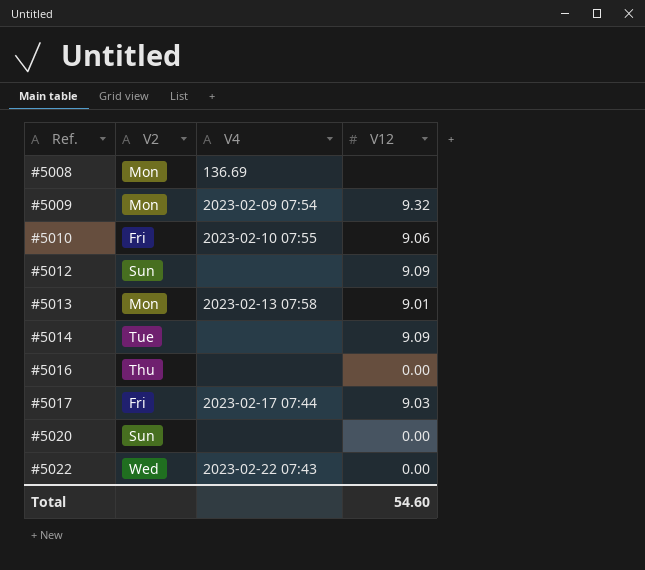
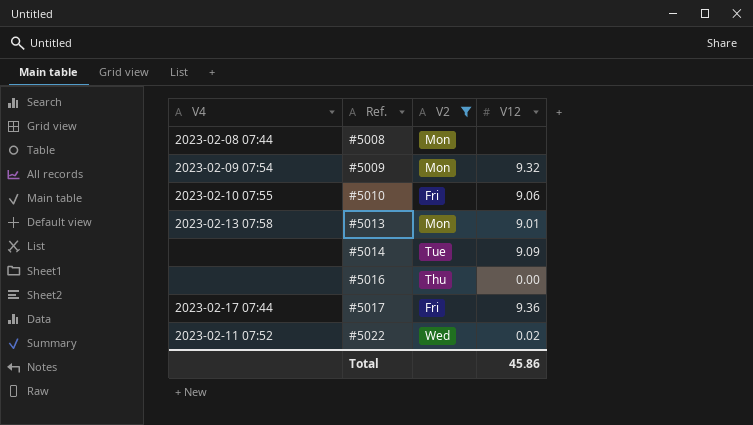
filter: none -> V2 != Sun
column V4 | position: 3 -> 1
#5008 | V4: 136.69 -> 2023-02-08 07:44
#5017 | V12: 9.03 -> 9.36
#5022 | V4: 2023-02-22 07:43 -> 2023-02-11 07:52
#5022 | V12: 0.00 -> 0.02
Total | V12: 54.60 -> 45.86

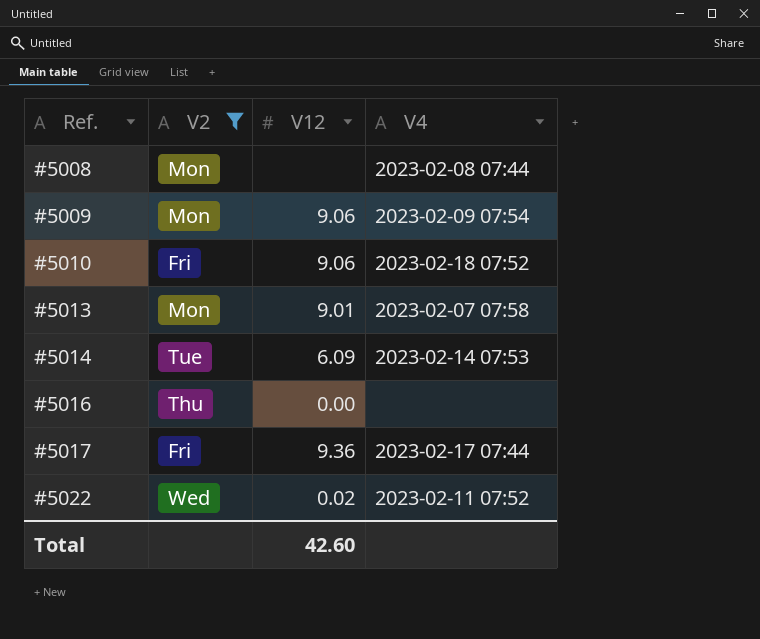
column V4 | position: 1 -> 4
#5009 | V12: 9.32 -> 9.06
#5010 | V4: 2023-02-10 07:55 -> 2023-02-18 07:52
#5013 | V4: 2023-02-13 07:58 -> 2023-02-07 07:58
#5014 | V12: 9.09 -> 6.09
#5014 | V4: none -> 2023-02-14 07:53
Total | V12: 45.86 -> 42.60

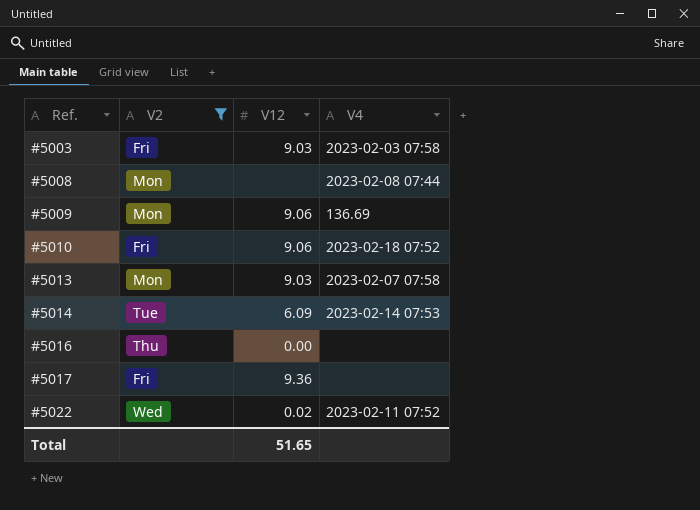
row #5003: none -> Fri | 9.03 | 2023-02-03 07:58
#5009 | V4: 2023-02-09 07:54 -> 136.69
#5013 | V12: 9.01 -> 9.03
#5017 | V4: 2023-02-17 07:44 -> none
Total | V12: 42.60 -> 51.65

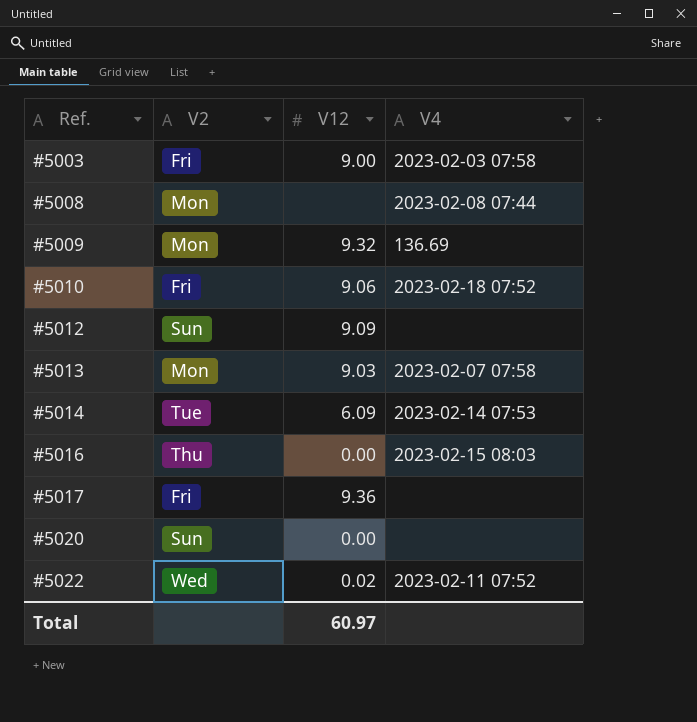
filter: V2 != Sun -> none
#5003 | V12: 9.03 -> 9.00
#5009 | V12: 9.06 -> 9.32
#5016 | V4: none -> 2023-02-15 08:03
Total | V12: 51.65 -> 60.97

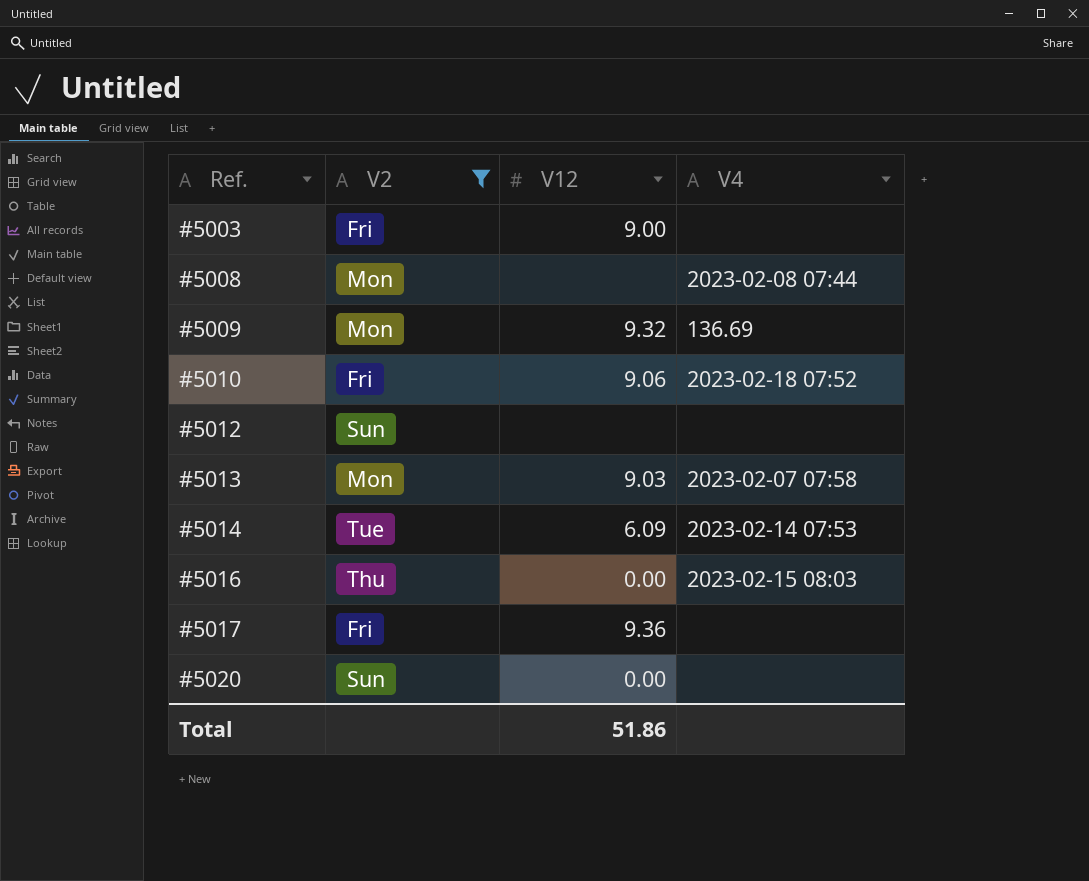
filter: none -> V2 != Wed
#5003 | V4: 2023-02-03 07:58 -> none
#5012 | V12: 9.09 -> none
Total | V12: 60.97 -> 51.86

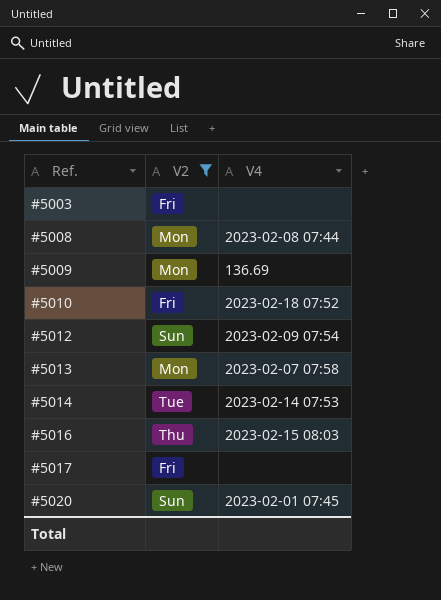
column V12 | position: 3 -> none
#5012 | V4: none -> 2023-02-09 07:54
#5020 | V4: none -> 2023-02-01 07:45

